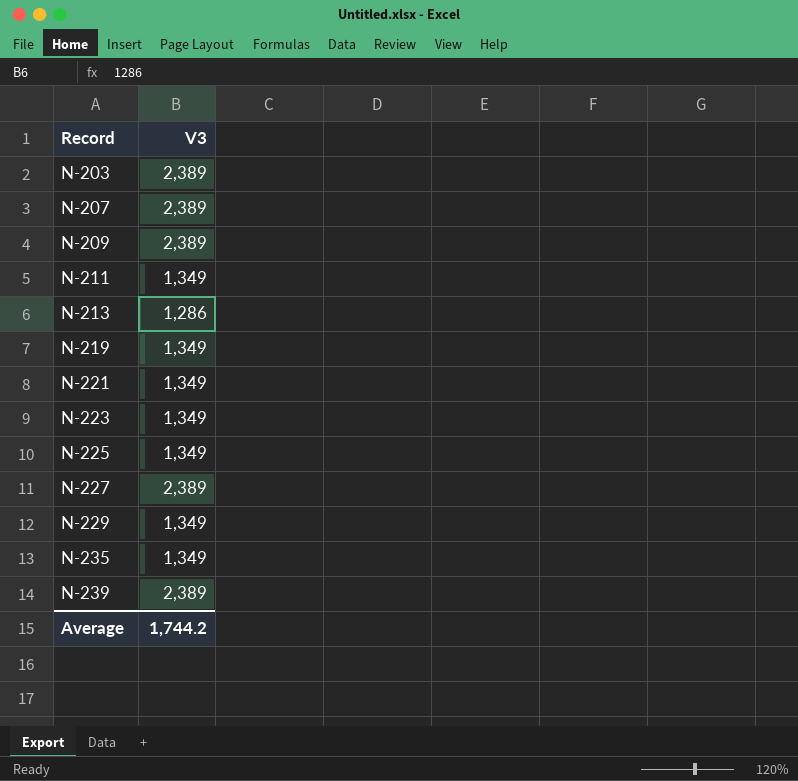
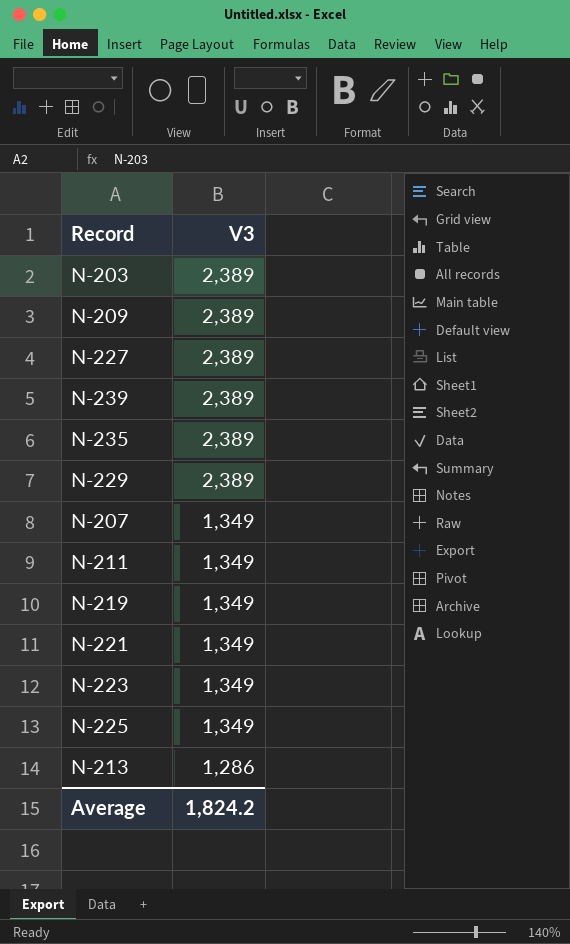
row order: Record ascending -> V3 descending
N-235 | V3: 1,349 -> 2,389
N-229 | V3: 1,349 -> 2,389
N-207 | V3: 2,389 -> 1,349
Average | V3: 1,744.2 -> 1,824.2

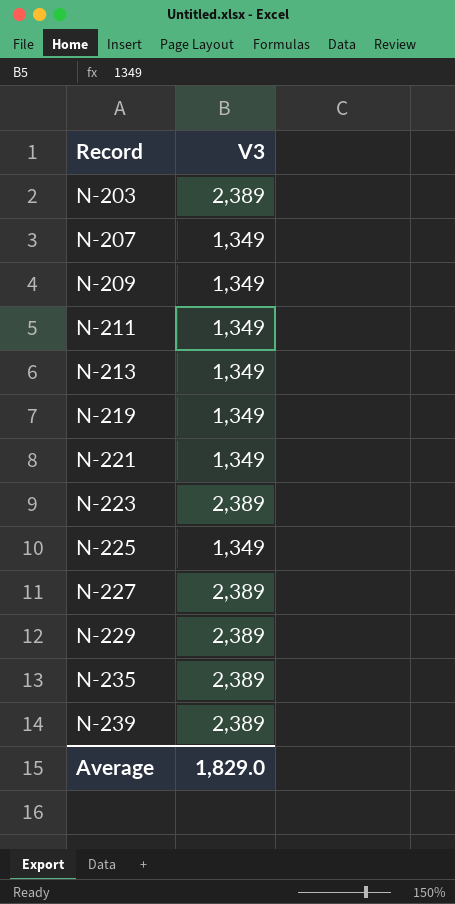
row order: V3 descending -> Record ascending
N-209 | V3: 2,389 -> 1,349
N-213 | V3: 1,286 -> 1,349
N-223 | V3: 1,349 -> 2,389
Average | V3: 1,824.2 -> 1,829.0

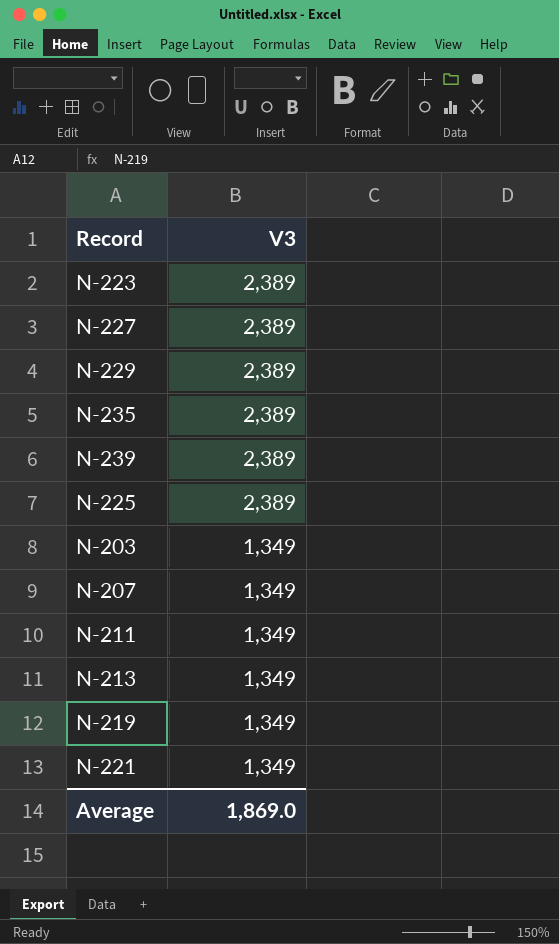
row order: Record ascending -> V3 descending
row N-209: 1,349 -> none
N-225 | V3: 1,349 -> 2,389
N-203 | V3: 2,389 -> 1,349
Average | V3: 1,829.0 -> 1,869.0

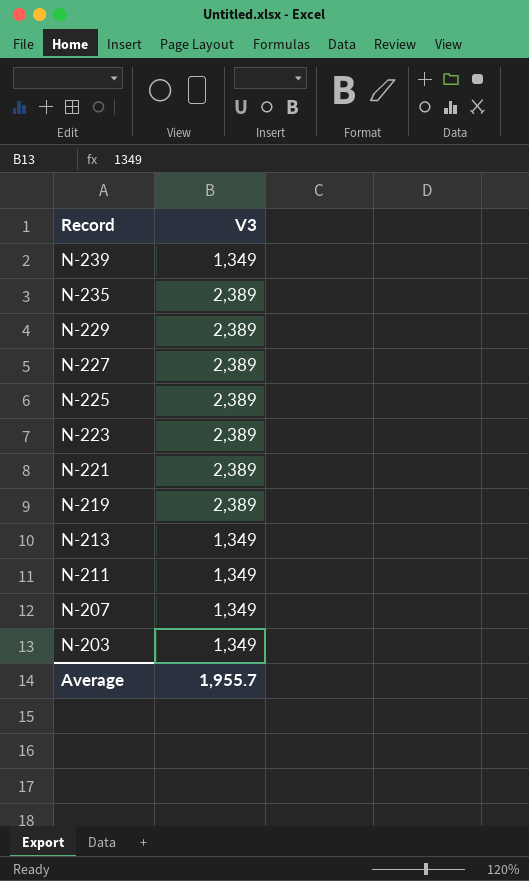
row order: V3 descending -> Record descending
N-239 | V3: 2,389 -> 1,349
N-221 | V3: 1,349 -> 2,389
N-219 | V3: 1,349 -> 2,389
Average | V3: 1,869.0 -> 1,955.7

